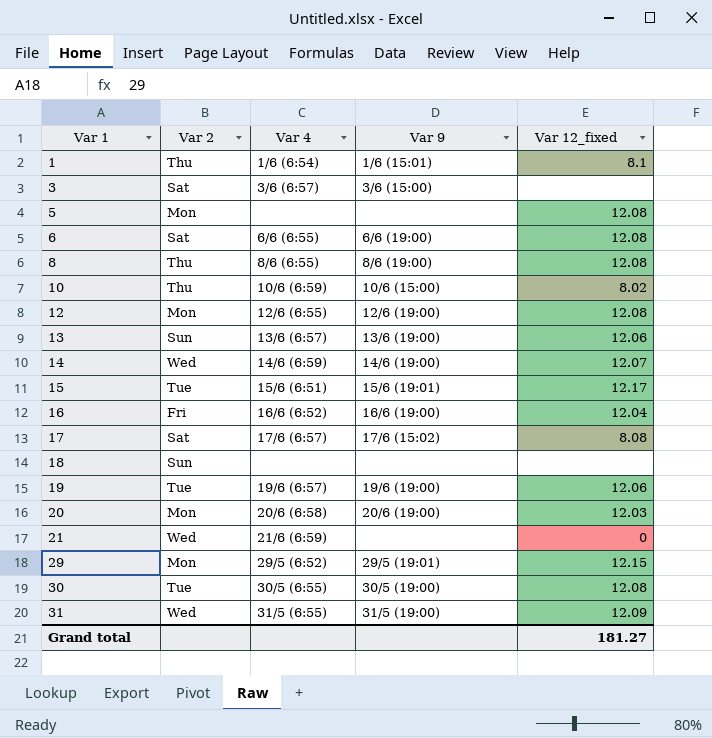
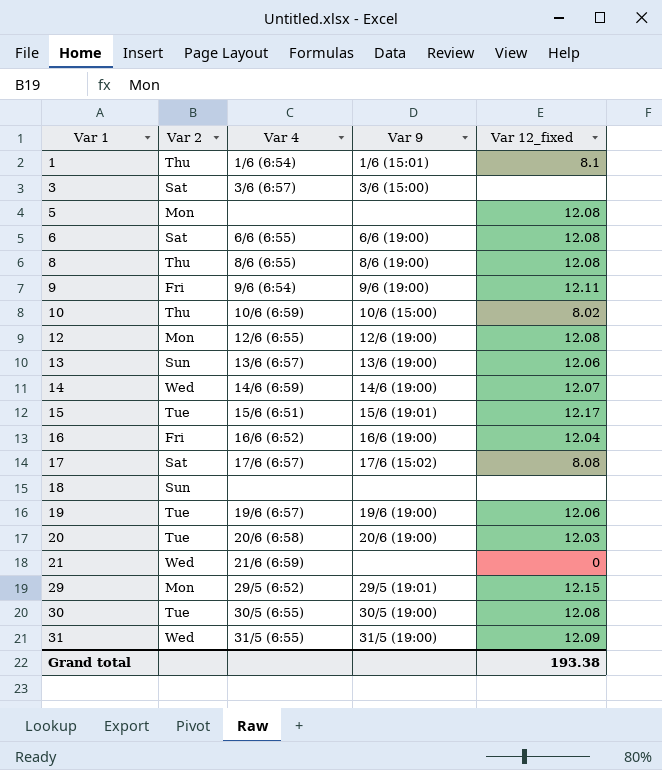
row 9: none -> Fri | 9/6 (6:54) | 9/6 (19:00) | 12.11
20 | Var 2: Mon -> Tue
Grand total | Var 12_fixed: 181.27 -> 193.38

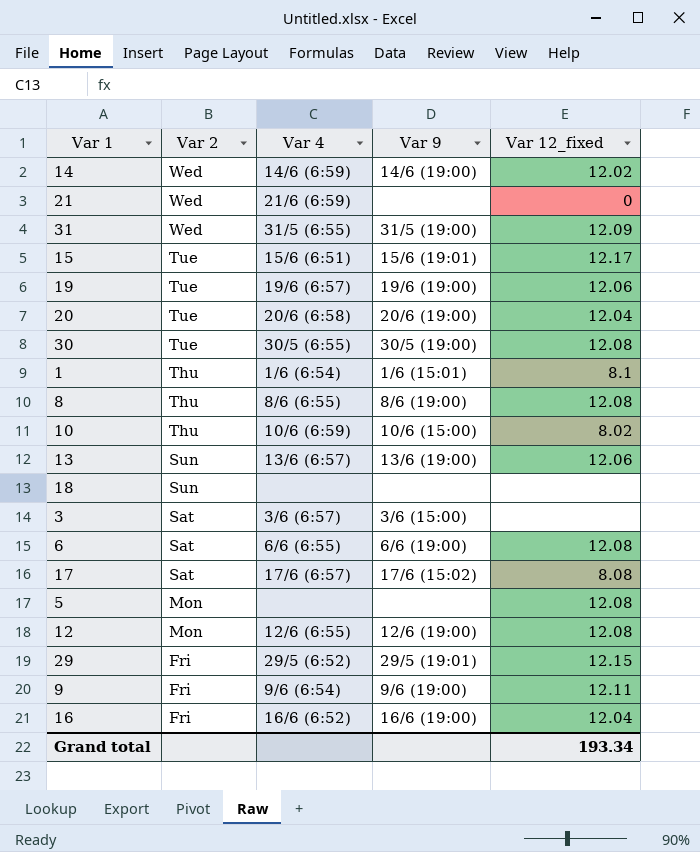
row order: Var 1 ascending -> Var 2 descending
14 | Var 12_fixed: 12.07 -> 12.02
20 | Var 12_fixed: 12.03 -> 12.04
29 | Var 2: Mon -> Fri
Grand total | Var 12_fixed: 193.38 -> 193.34

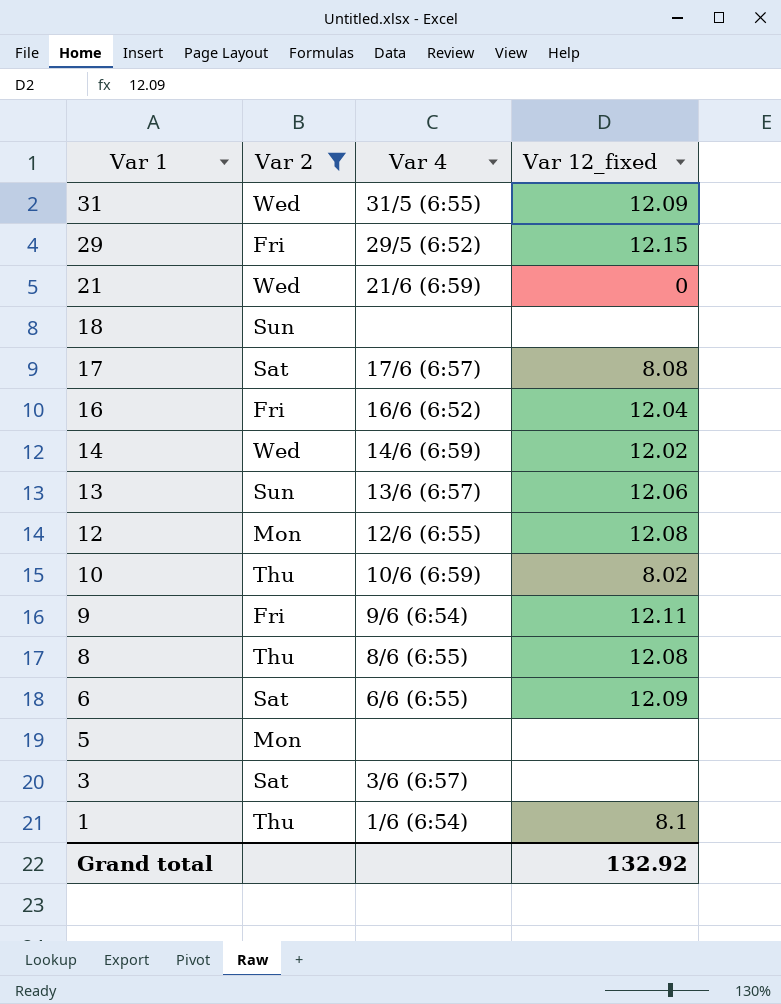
filter: none -> Var 2 != Tue
row order: Var 2 descending -> Var 1 descending
column Var 9 | position: 4 -> none
6 | Var 12_fixed: 12.08 -> 12.09
5 | Var 12_fixed: 12.08 -> none
Grand total | Var 12_fixed: 193.34 -> 132.92

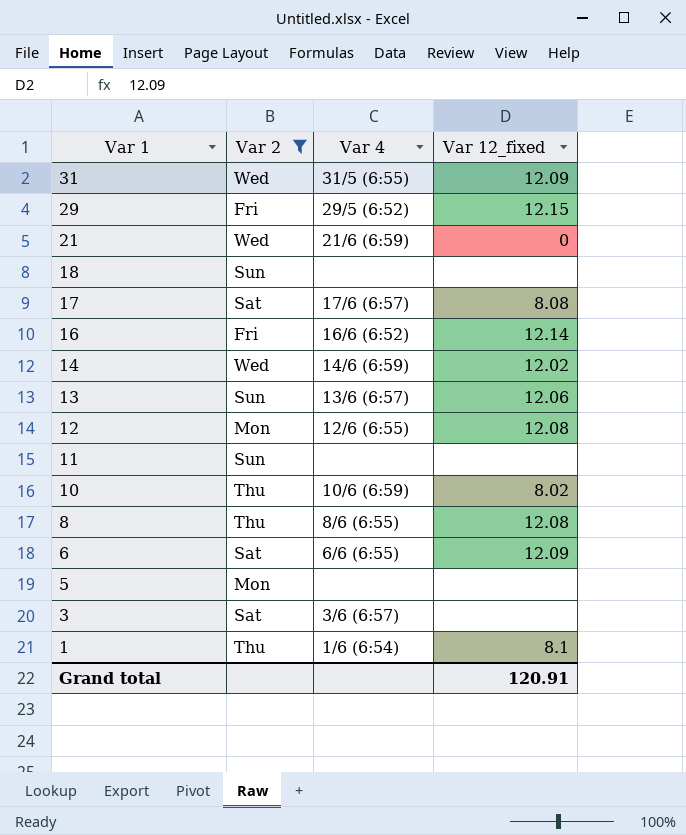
row 9: Fri | 9/6 (6:54) | 12.11 -> none
16 | Var 12_fixed: 12.04 -> 12.14
row 11: none -> Sun | none | none
Grand total | Var 12_fixed: 132.92 -> 120.91

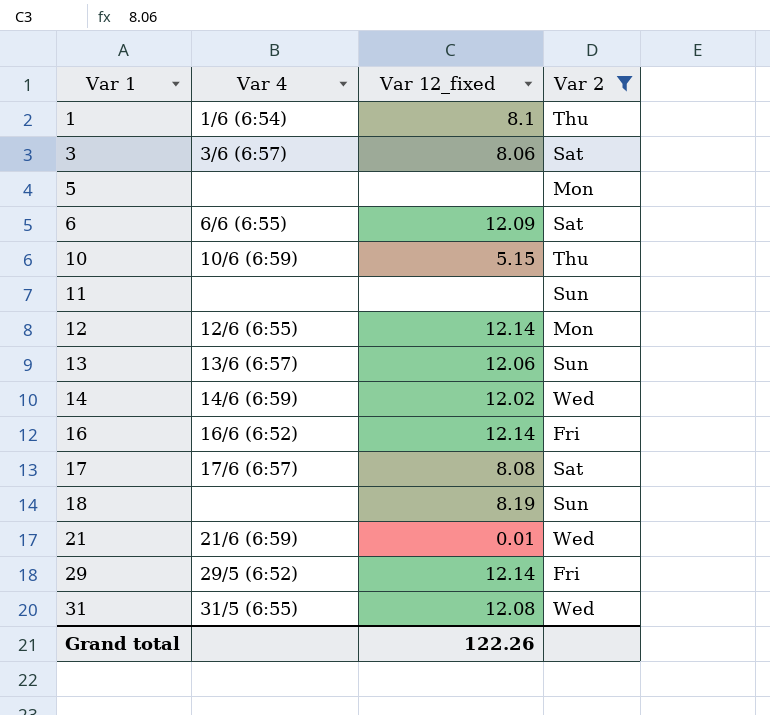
row order: Var 1 descending -> Var 1 ascending
column Var 2 | position: 2 -> 4
row 8: Thu | 8/6 (6:55) | 12.08 -> none
3 | Var 12_fixed: none -> 8.06
10 | Var 12_fixed: 8.02 -> 5.15
12 | Var 12_fixed: 12.08 -> 12.14
18 | Var 12_fixed: none -> 8.19
21 | Var 12_fixed: 0 -> 0.01
29 | Var 12_fixed: 12.15 -> 12.14
31 | Var 12_fixed: 12.09 -> 12.08
Grand total | Var 12_fixed: 120.91 -> 122.26

